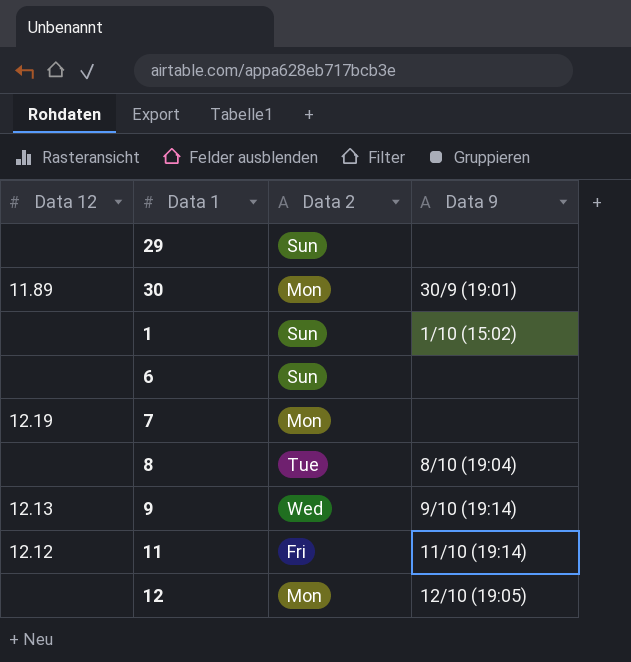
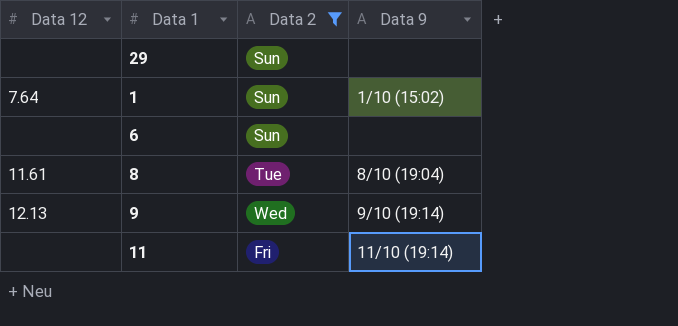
filter: none -> Data 2 != Mon
1 | Data 12: none -> 7.64
8 | Data 12: none -> 11.61
11 | Data 12: 12.12 -> none

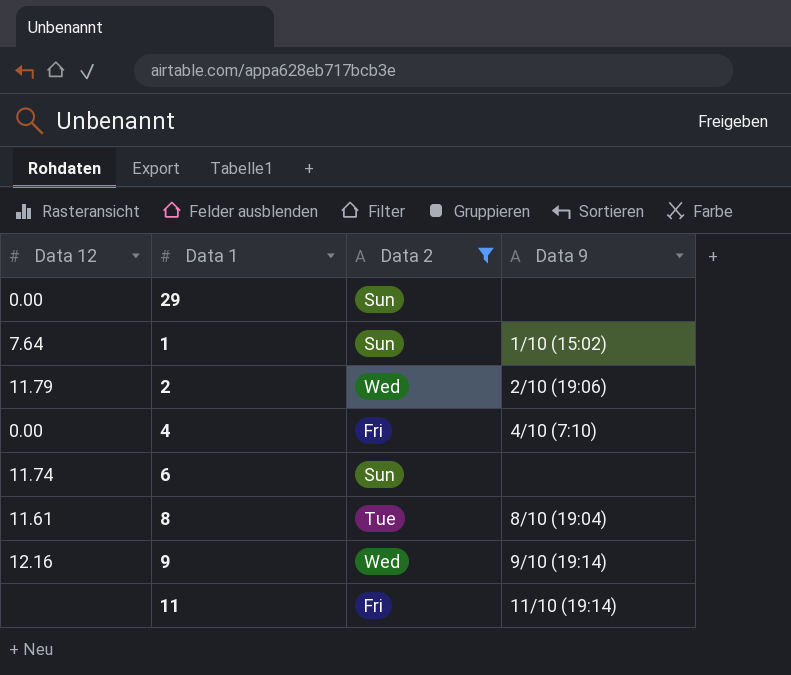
29 | Data 12: none -> 0.00
row 2: none -> 11.79 | Wed | 2/10 (19:06)
row 4: none -> 0.00 | Fri | 4/10 (7:10)
6 | Data 12: none -> 11.74
9 | Data 12: 12.13 -> 12.16

